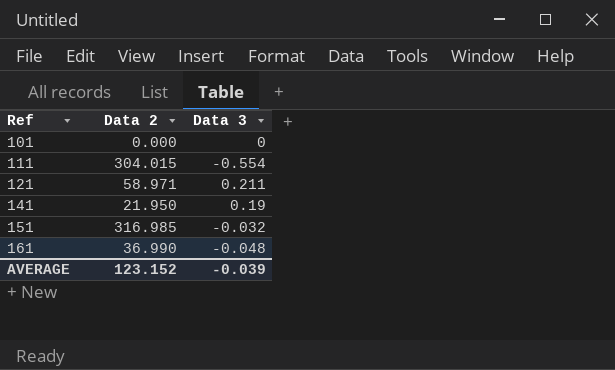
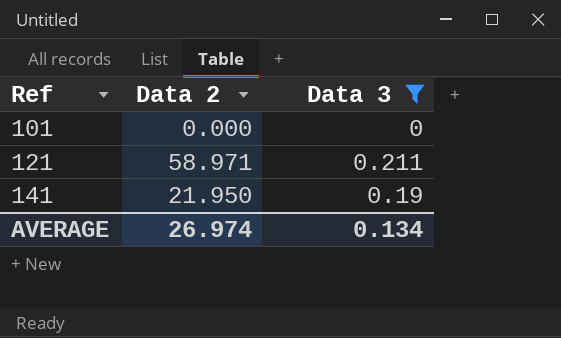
filter: none -> Data 3 >= 0
AVERAGE | Data 2: 123.152 -> 26.974
AVERAGE | Data 3: -0.039 -> 0.134

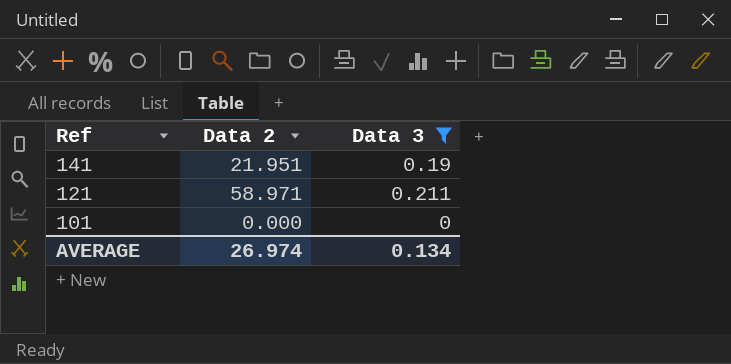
row order: Ref ascending -> Ref descending
141 | Data 2: 21.950 -> 21.951

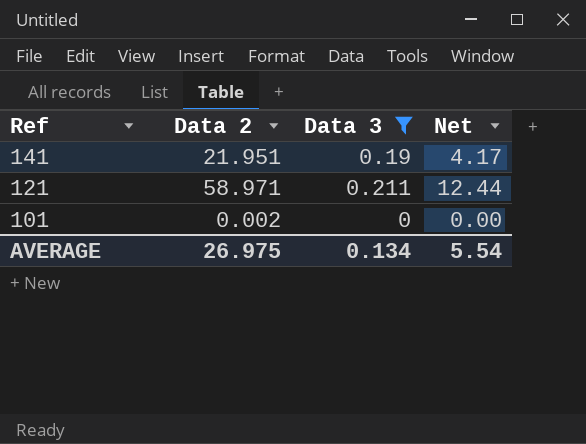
column Net | formula: none -> [Data 2] * [Data 3]
101 | Data 2: 0.000 -> 0.002
AVERAGE | Data 2: 26.974 -> 26.975

